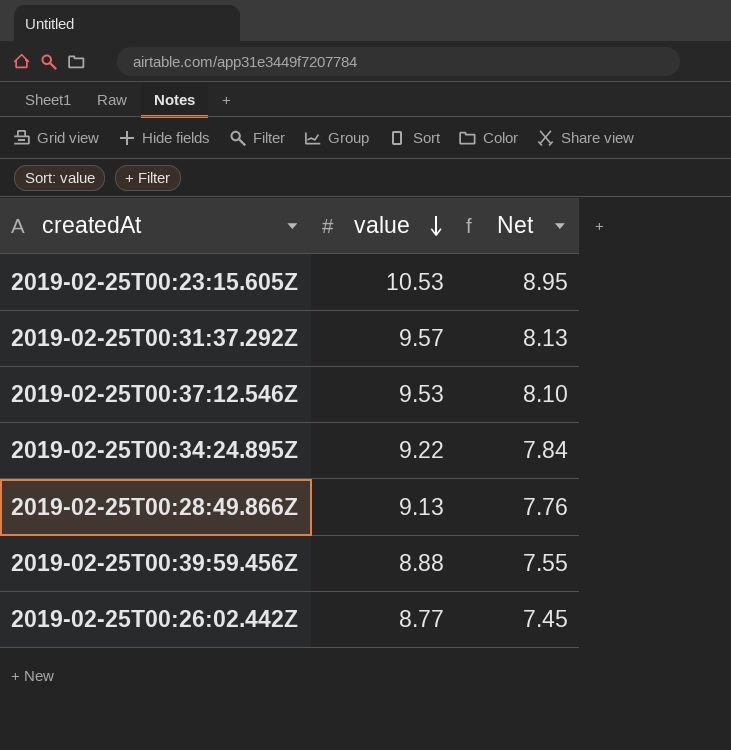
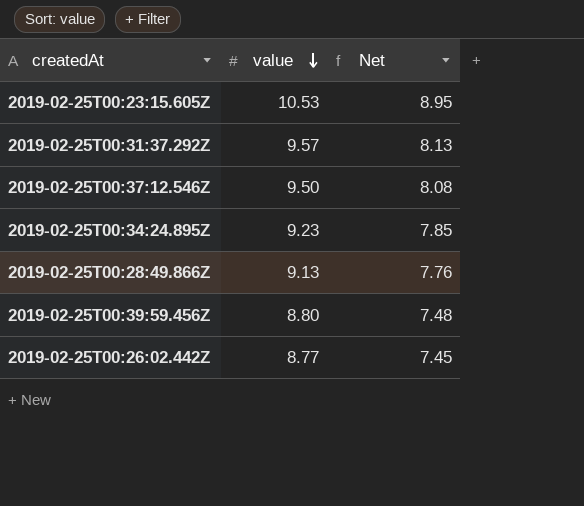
2019-02-25T00:37:12.546Z | value: 9.53 -> 9.50
2019-02-25T00:37:12.546Z | Net: 8.10 -> 8.08
2019-02-25T00:34:24.895Z | value: 9.22 -> 9.23
2019-02-25T00:34:24.895Z | Net: 7.84 -> 7.85
2019-02-25T00:39:59.456Z | value: 8.88 -> 8.80
2019-02-25T00:39:59.456Z | Net: 7.55 -> 7.48

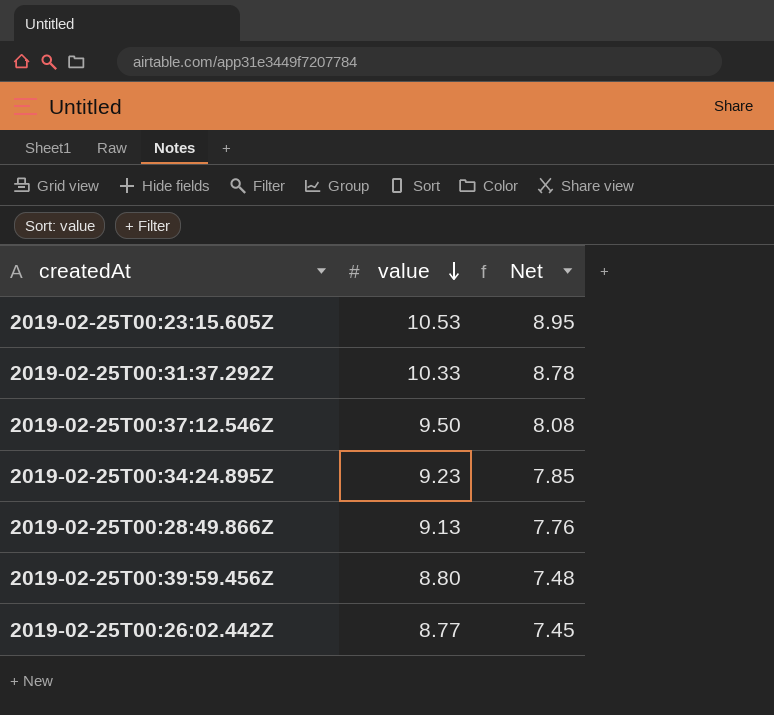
2019-02-25T00:31:37.292Z | value: 9.57 -> 10.33
2019-02-25T00:31:37.292Z | Net: 8.13 -> 8.78

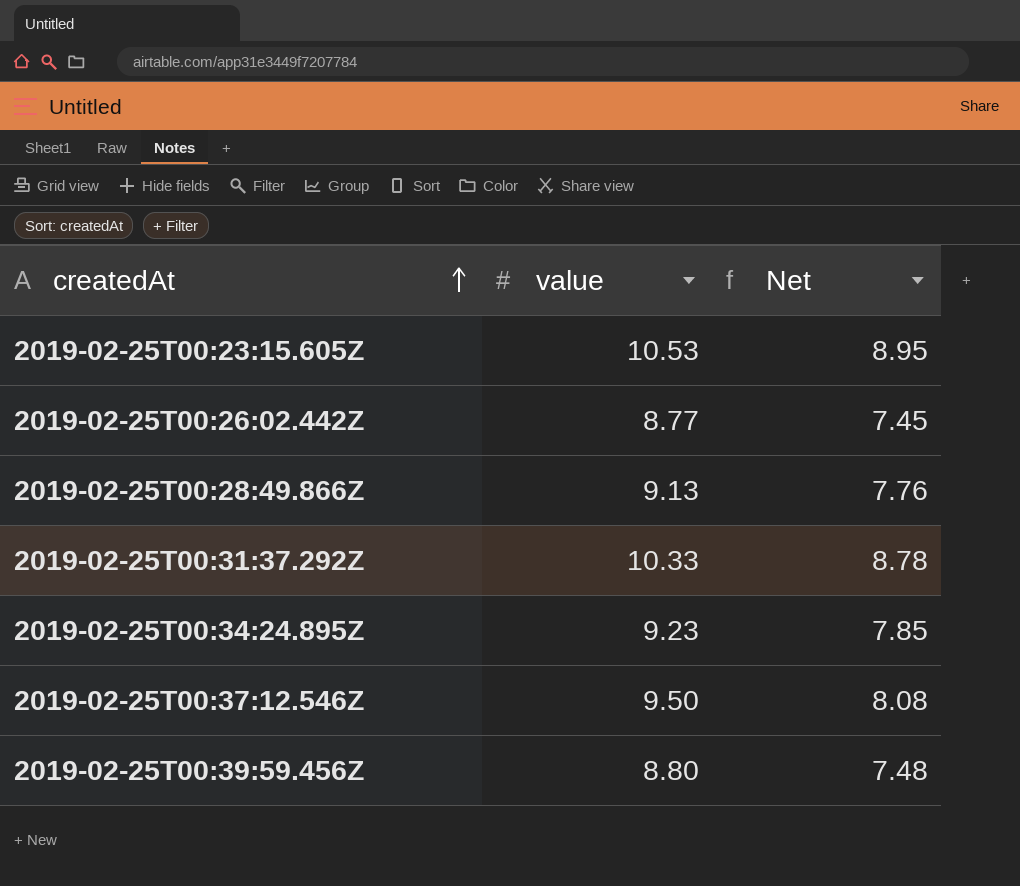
row order: value descending -> createdAt ascending

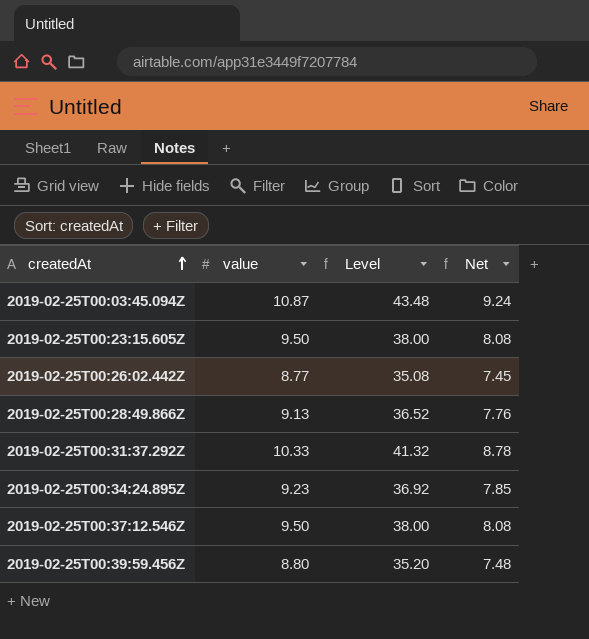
column Level | formula: none -> [value] * 4
row 2019-02-25T00:03:45.094Z: none -> 10.87 | 43.48 | 9.24
2019-02-25T00:23:15.605Z | value: 10.53 -> 9.50
2019-02-25T00:23:15.605Z | Net: 8.95 -> 8.08

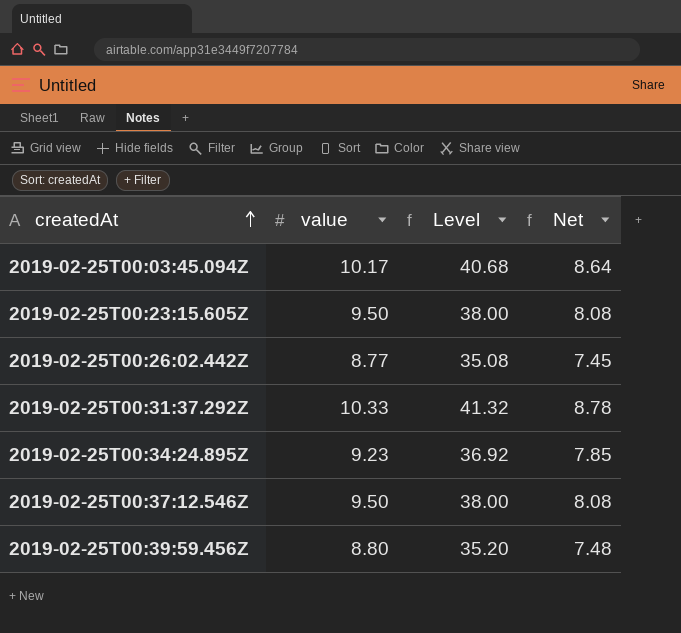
row 2019-02-25T00:28:49.866Z: 9.13 | 36.52 | 7.76 -> none
2019-02-25T00:03:45.094Z | value: 10.87 -> 10.17
2019-02-25T00:03:45.094Z | Level: 43.48 -> 40.68
2019-02-25T00:03:45.094Z | Net: 9.24 -> 8.64

